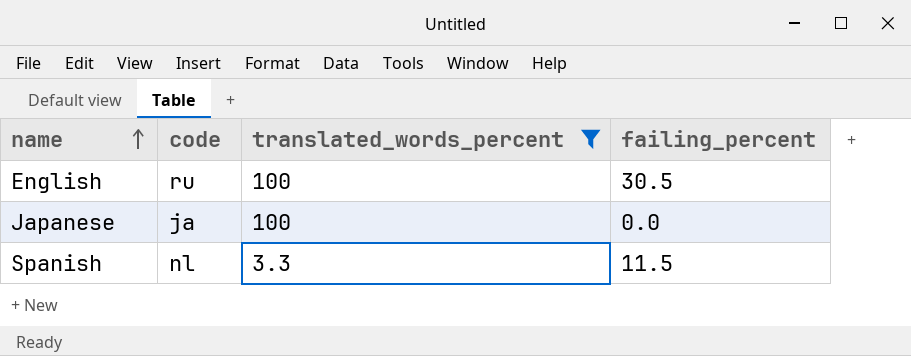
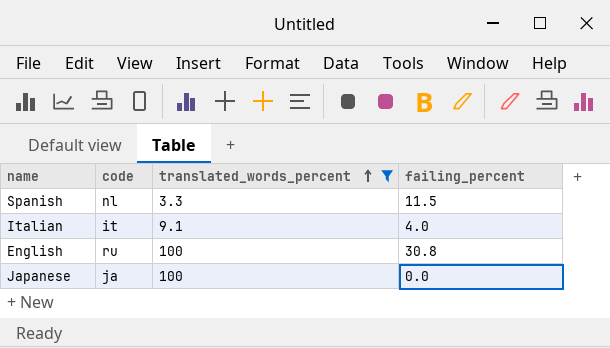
row order: name ascending -> translated_words_percent ascending
row Italian: none -> it | 9.1 | 4.0
English | failing_percent: 30.5 -> 30.8

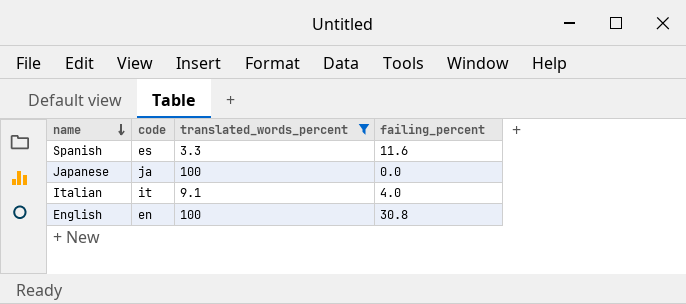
row order: translated_words_percent ascending -> name descending
Spanish | code: nl -> es
Spanish | failing_percent: 11.5 -> 11.6
English | code: ru -> en

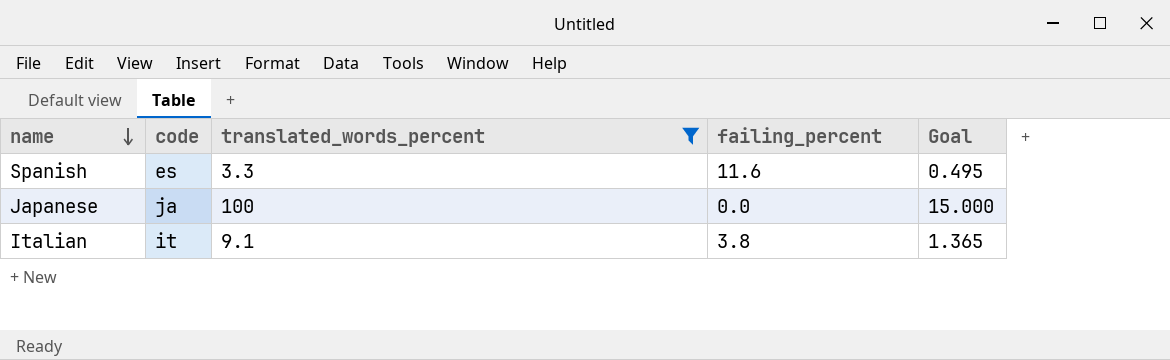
column Goal | formula: none -> [translated_words_percent] * 0.15
row English: en | 100 | 30.8 -> none
Italian | failing_percent: 4.0 -> 3.8

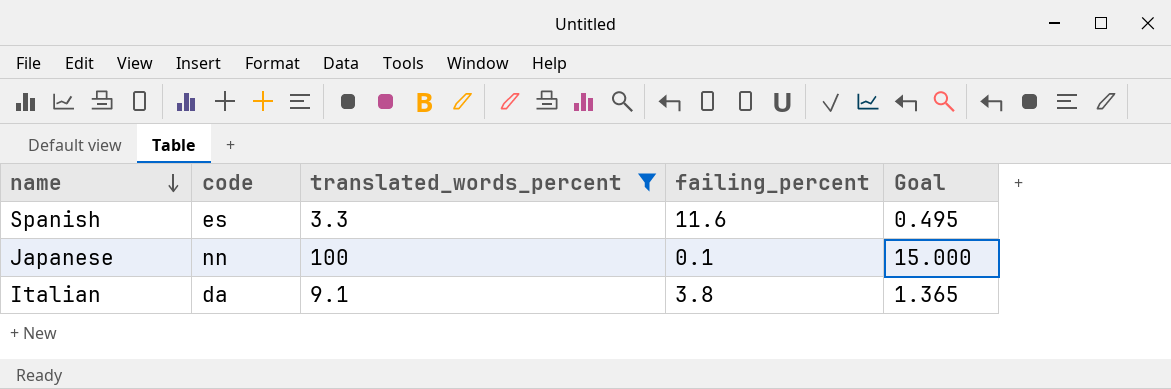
Japanese | code: ja -> nn
Japanese | failing_percent: 0.0 -> 0.1
Italian | code: it -> da

